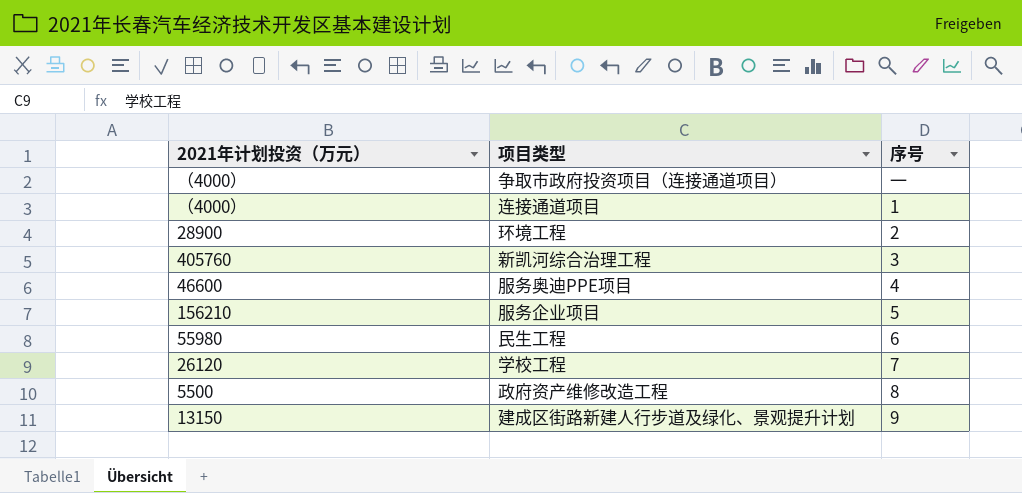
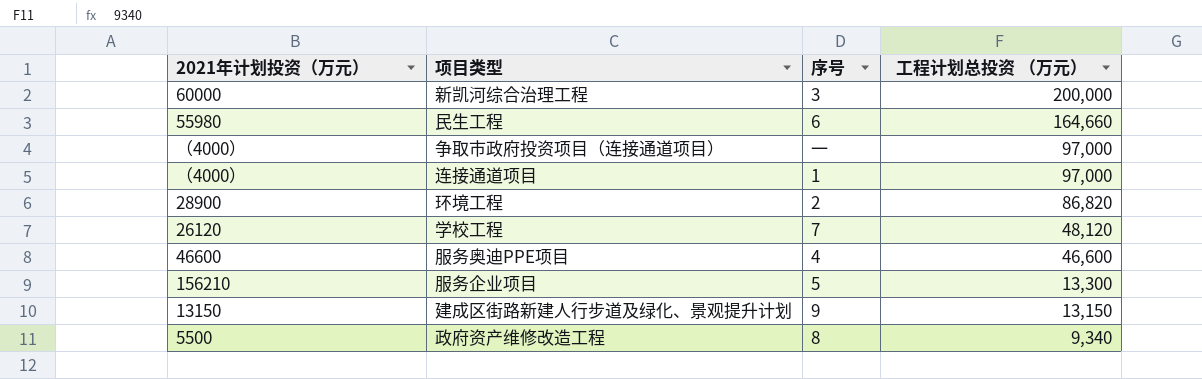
row order: none -> 工程计划总投资 （万元） descending
column 工程计划总投资 （万元） | position: none -> 4
新凯河综合治理工程 | 2021年计划投资（万元）: 405760 -> 60000

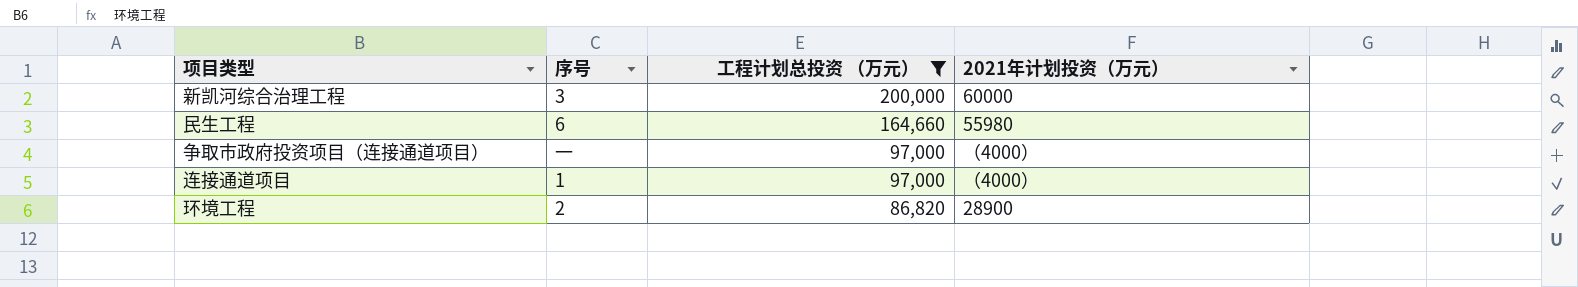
filter: none -> 工程计划总投资 （万元） >= 86,820
column 2021年计划投资（万元） | position: 1 -> 4

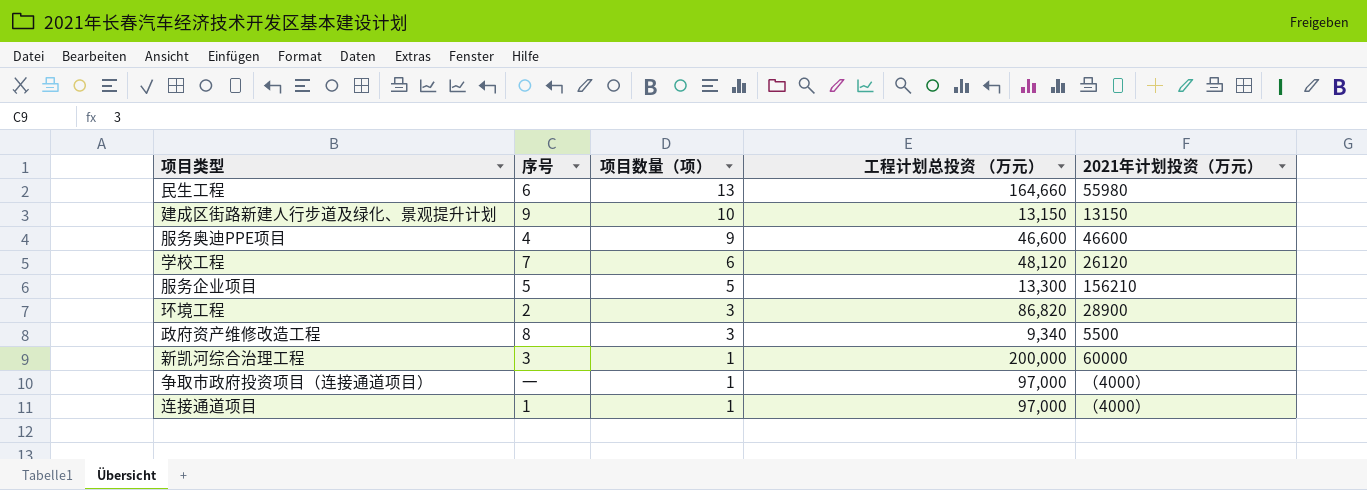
filter: 工程计划总投资 （万元） >= 86,820 -> none
row order: 工程计划总投资 （万元） descending -> 项目数量（项） descending
column 项目数量（项） | position: none -> 3

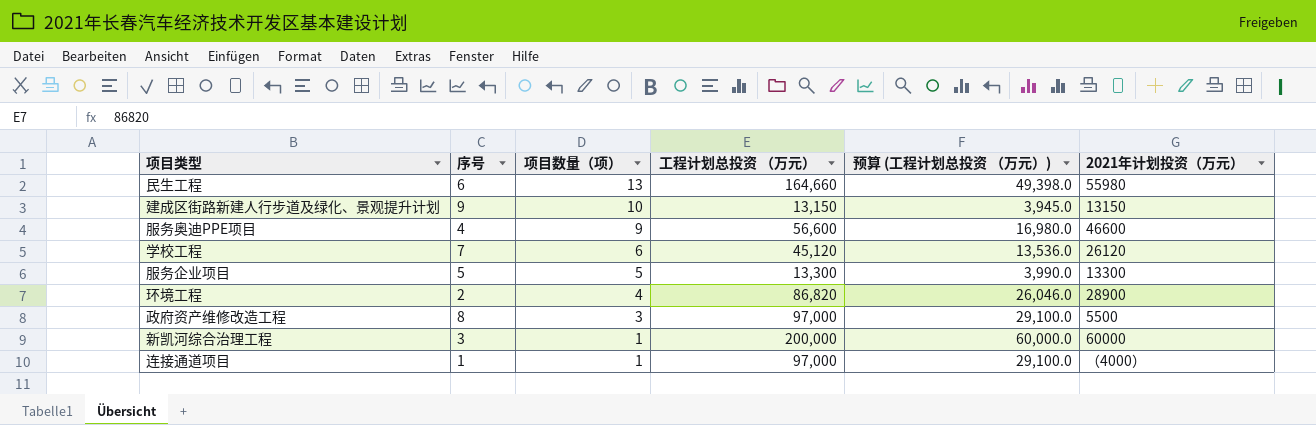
column 预算 (工程计划总投资 （万元）) | formula: none -> [工程计划总投资 （万元）] * 0.3
row 争取市政府投资项目（连接通道项目）: 一 | 1 | 97,000 | （4000） -> none
服务奥迪PPE项目 | 工程计划总投资 （万元）: 46,600 -> 56,600
学校工程 | 工程计划总投资 （万元）: 48,120 -> 45,120
服务企业项目 | 2021年计划投资（万元）: 156210 -> 13300
环境工程 | 项目数量（项）: 3 -> 4
政府资产维修改造工程 | 工程计划总投资 （万元）: 9,340 -> 97,000

